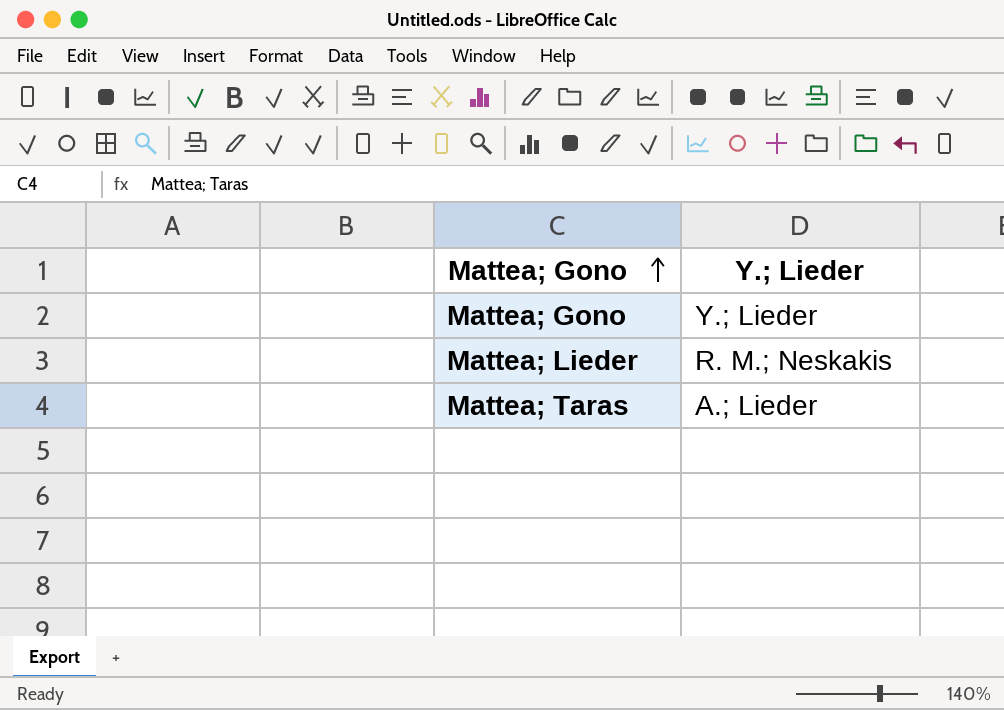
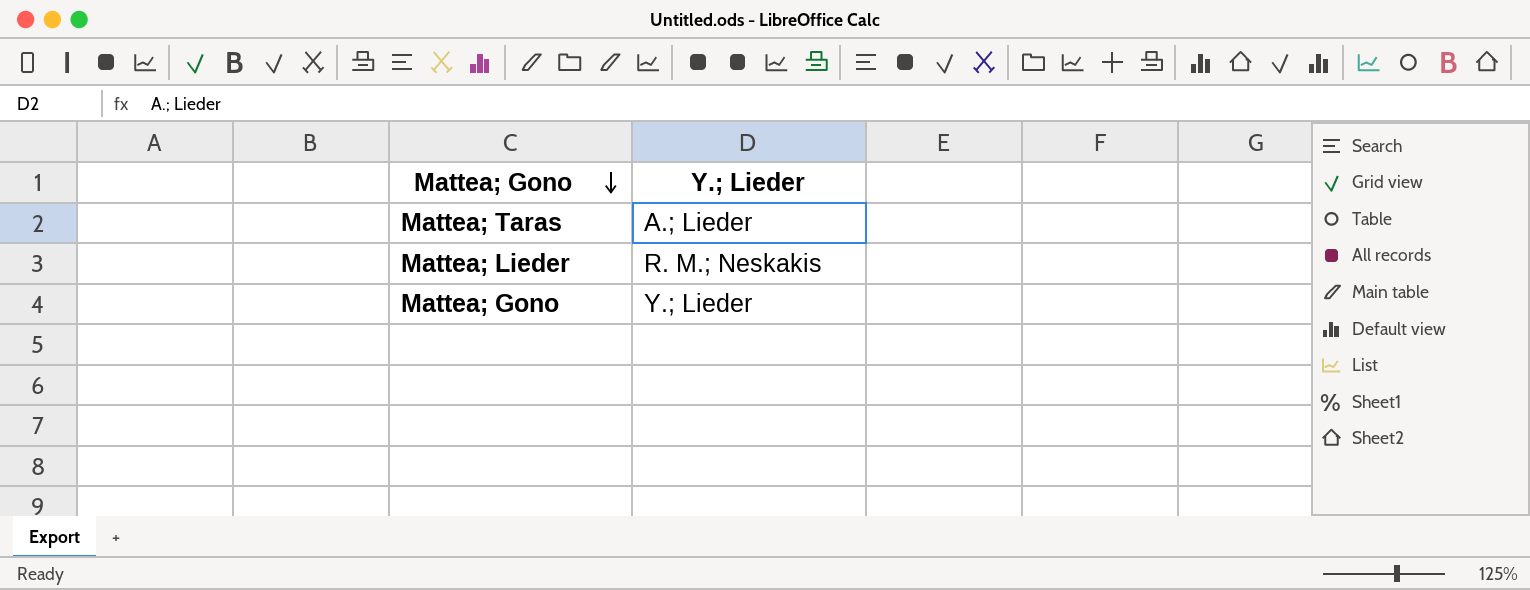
row order: Mattea; Gono ascending -> Mattea; Gono descending

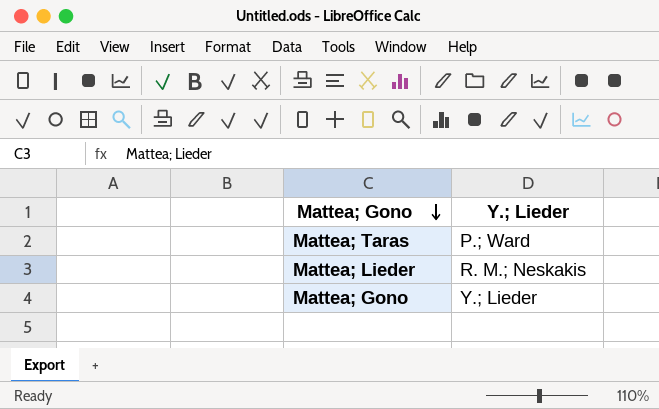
Mattea; Taras | Y.; Lieder: A.; Lieder -> P.; Ward

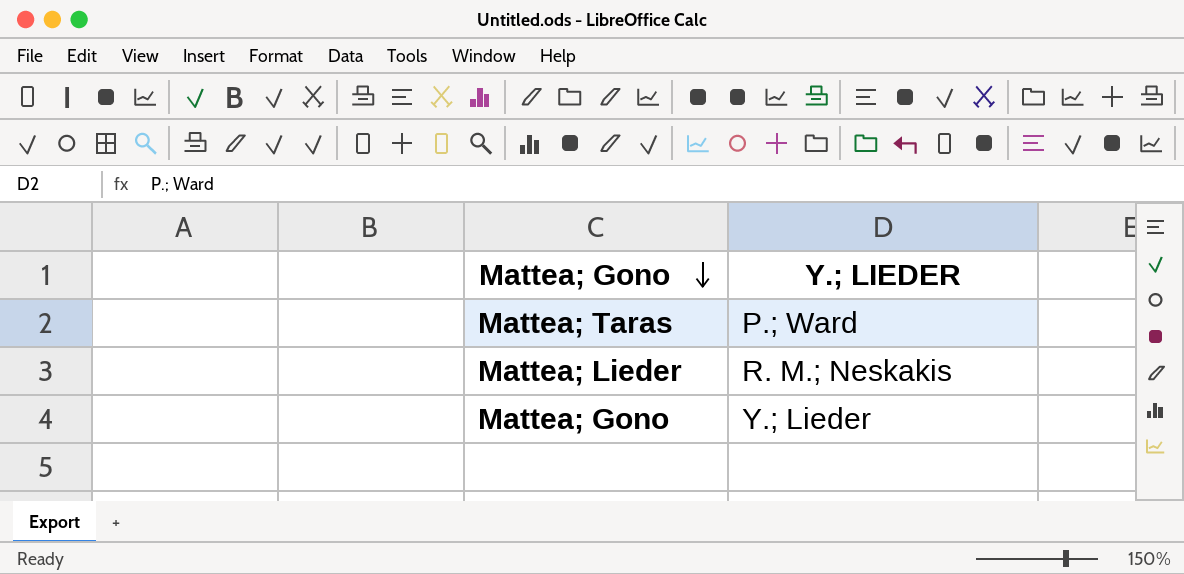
column name: Y.; Lieder -> Y.; LIEDER

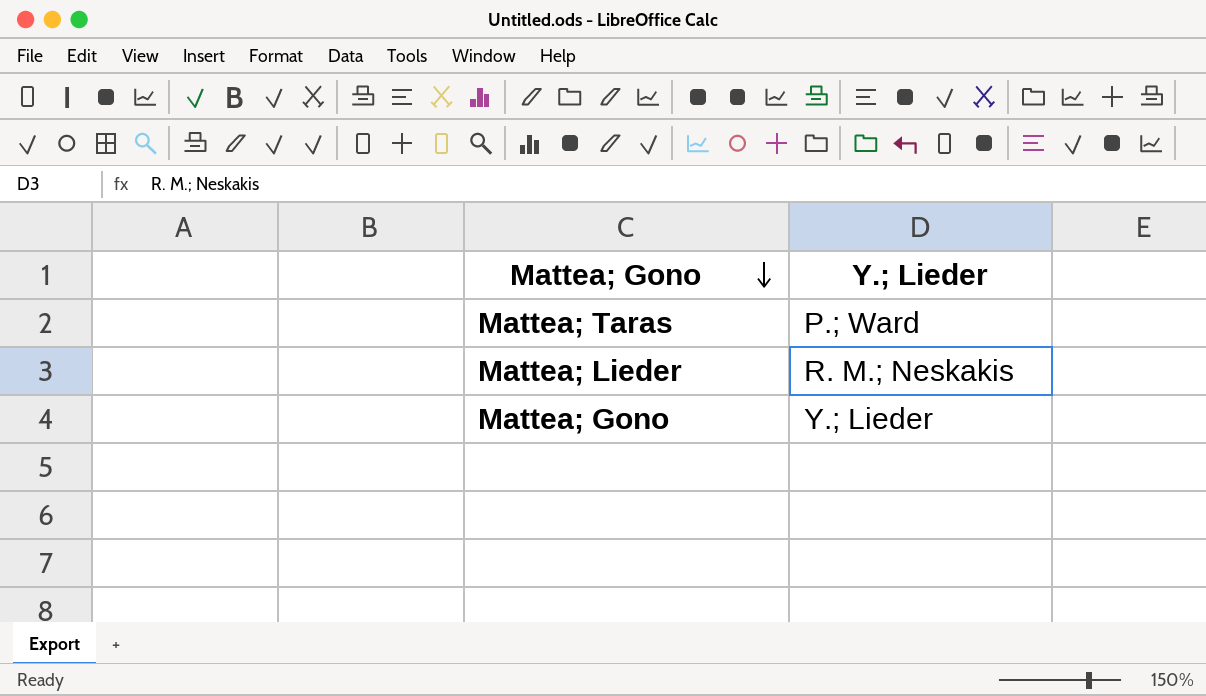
column name: Y.; LIEDER -> Y.; Lieder

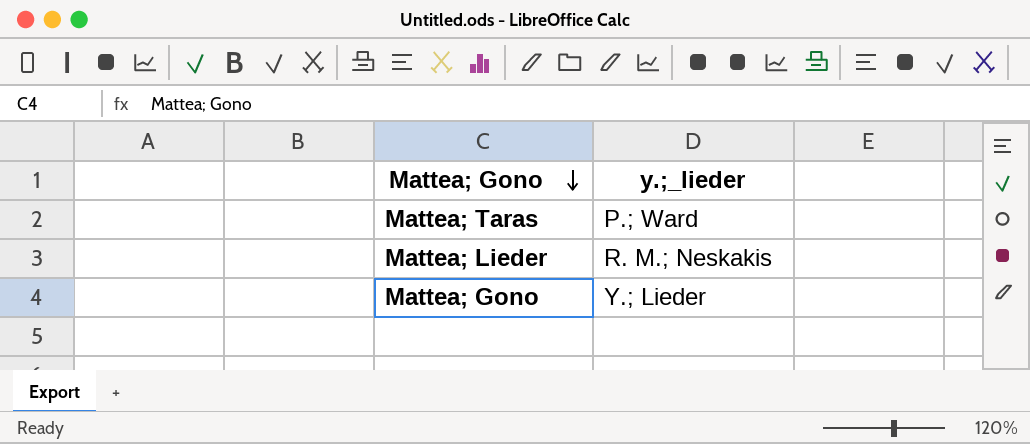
column name: Y.; Lieder -> y.;_lieder

